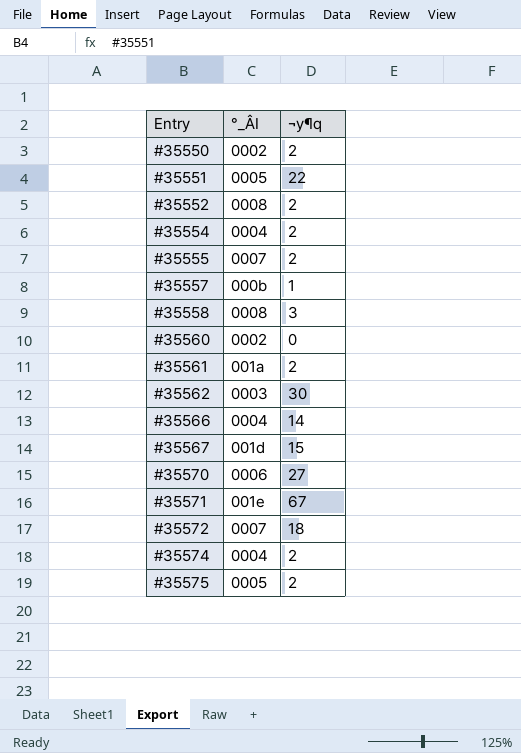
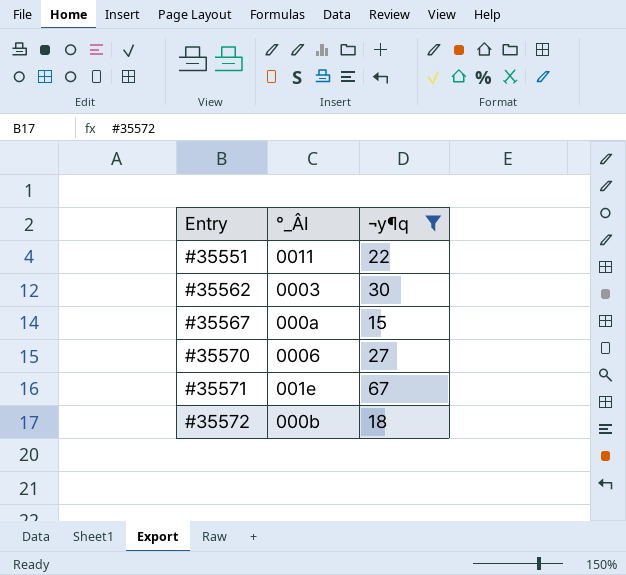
filter: none -> ¬y¶q >= 15
#35551 | °_ÂI: 0005 -> 0011
#35567 | °_ÂI: 001d -> 000a
#35572 | °_ÂI: 0007 -> 000b

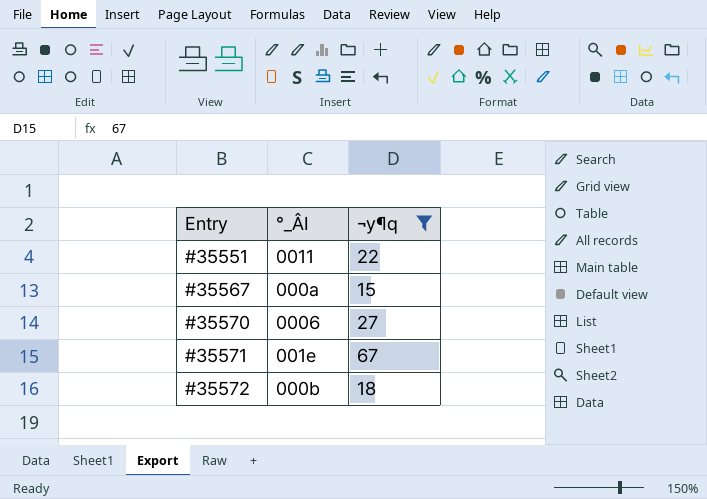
row #35562: 0003 | 30 -> none

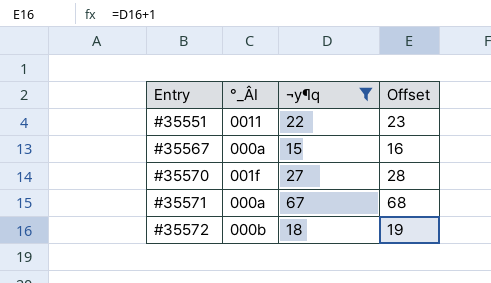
column Offset | formula: none -> [¬y¶q] + 1
#35570 | °_ÂI: 0006 -> 001f
#35571 | °_ÂI: 001e -> 000a

